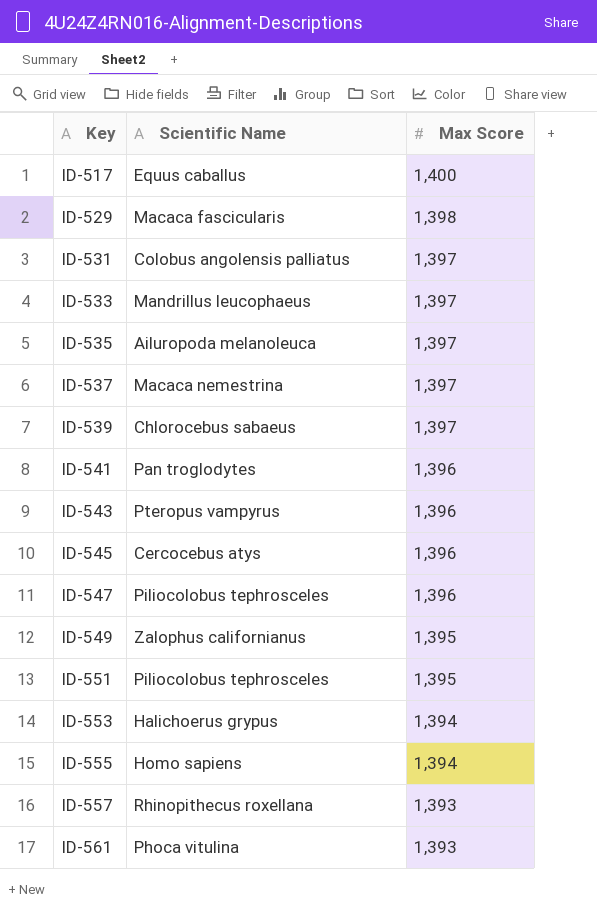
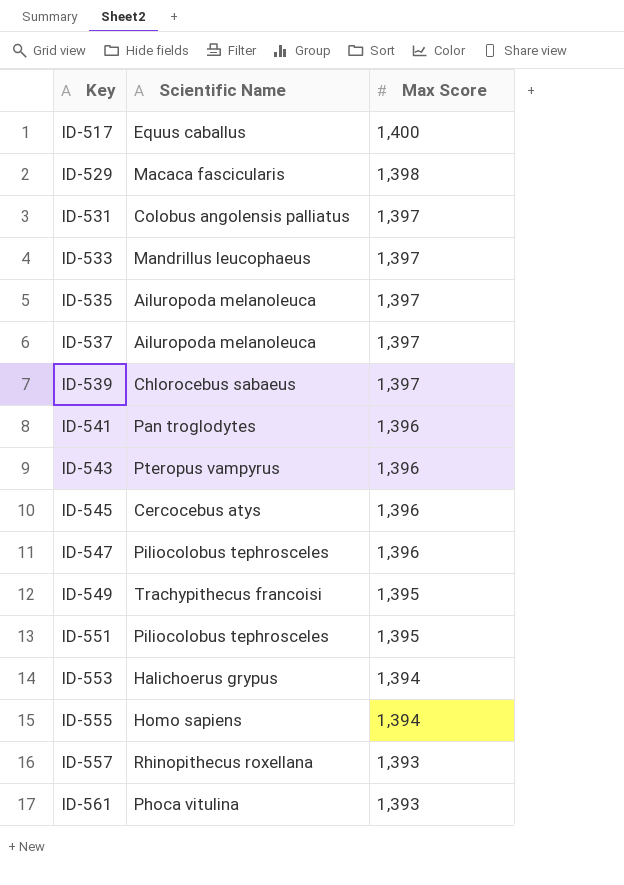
ID-537 | Scientific Name: Macaca nemestrina -> Ailuropoda melanoleuca
ID-549 | Scientific Name: Zalophus californianus -> Trachypithecus francoisi

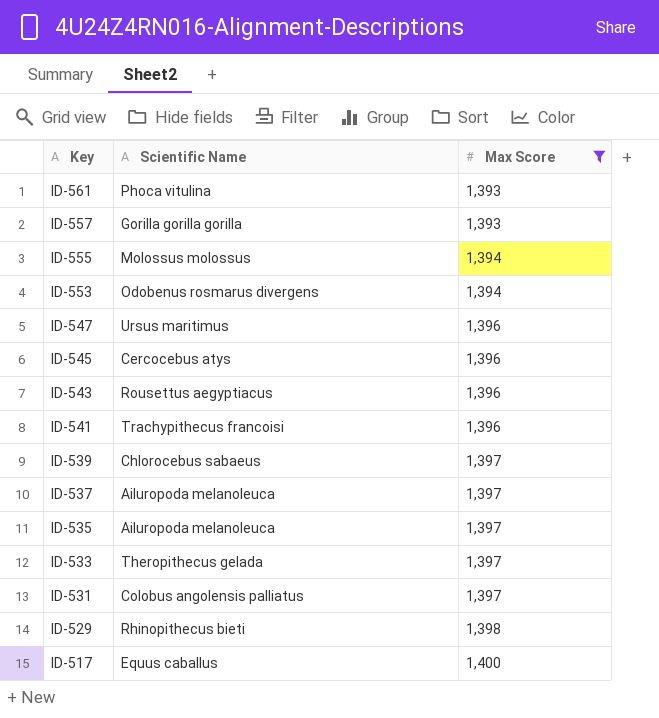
filter: none -> Max Score != 1,395
row order: Key ascending -> Key descending
ID-557 | Scientific Name: Rhinopithecus roxellana -> Gorilla gorilla gorilla
ID-555 | Scientific Name: Homo sapiens -> Molossus molossus
ID-553 | Scientific Name: Halichoerus grypus -> Odobenus rosmarus divergens
ID-547 | Scientific Name: Piliocolobus tephrosceles -> Ursus maritimus
ID-543 | Scientific Name: Pteropus vampyrus -> Rousettus aegyptiacus
ID-541 | Scientific Name: Pan troglodytes -> Trachypithecus francoisi
ID-533 | Scientific Name: Mandrillus leucophaeus -> Theropithecus gelada
ID-529 | Scientific Name: Macaca fascicularis -> Rhinopithecus bieti

